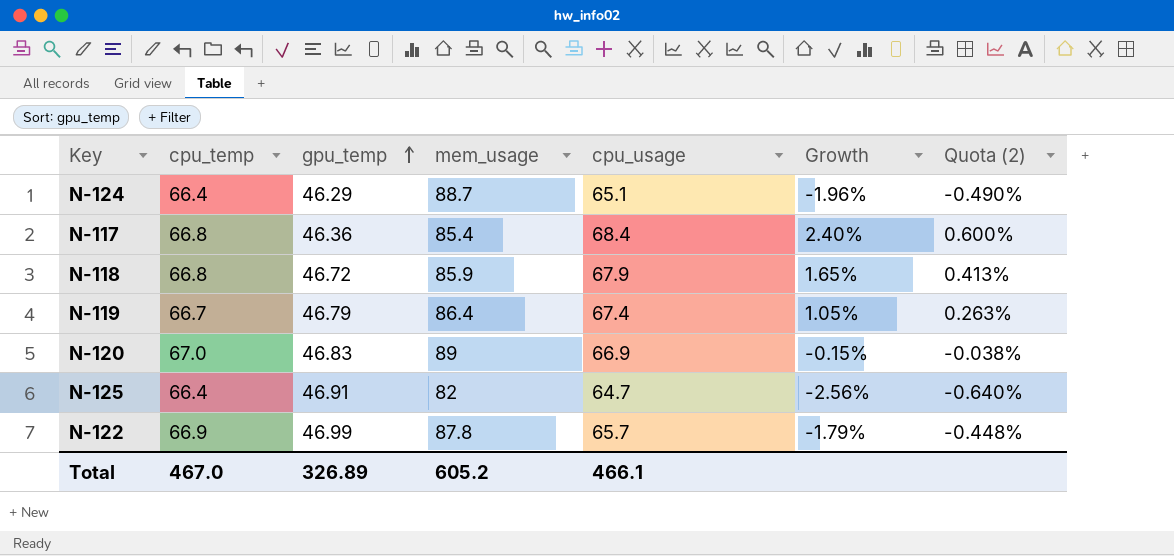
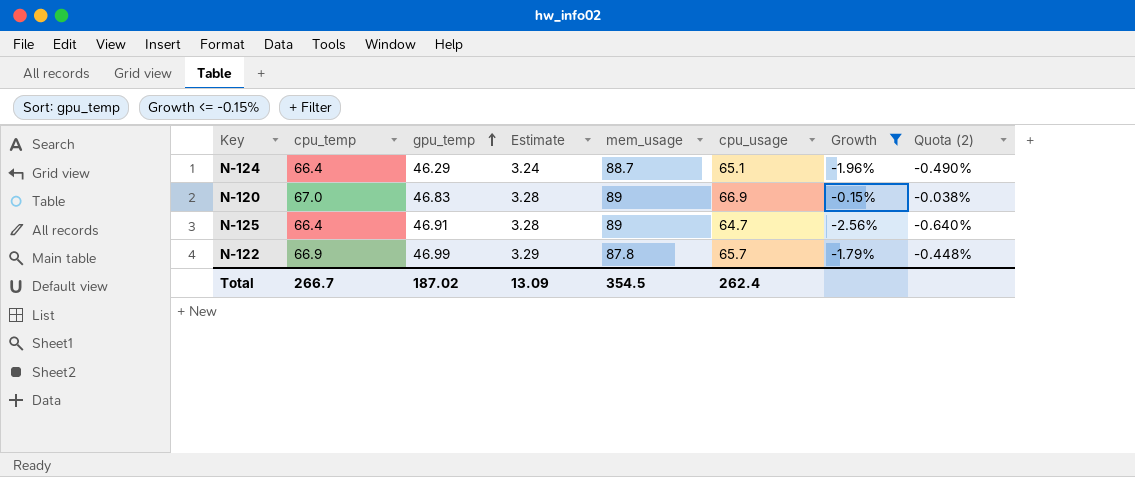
filter: none -> Growth <= -0.15%
column Estimate | formula: none -> [gpu_temp] * 0.07
N-125 | mem_usage: 82 -> 89
Total | cpu_temp: 467.0 -> 266.7
Total | gpu_temp: 326.89 -> 187.02
Total | mem_usage: 605.2 -> 354.5
Total | cpu_usage: 466.1 -> 262.4

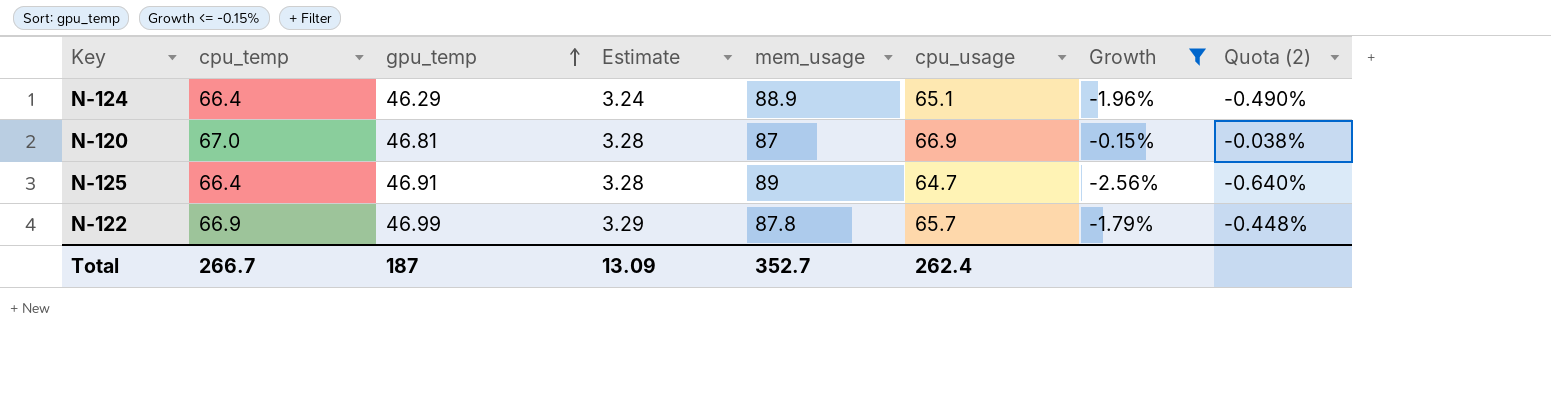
N-124 | mem_usage: 88.7 -> 88.9
N-120 | gpu_temp: 46.83 -> 46.81
N-120 | mem_usage: 89 -> 87
Total | gpu_temp: 187.02 -> 187
Total | mem_usage: 354.5 -> 352.7

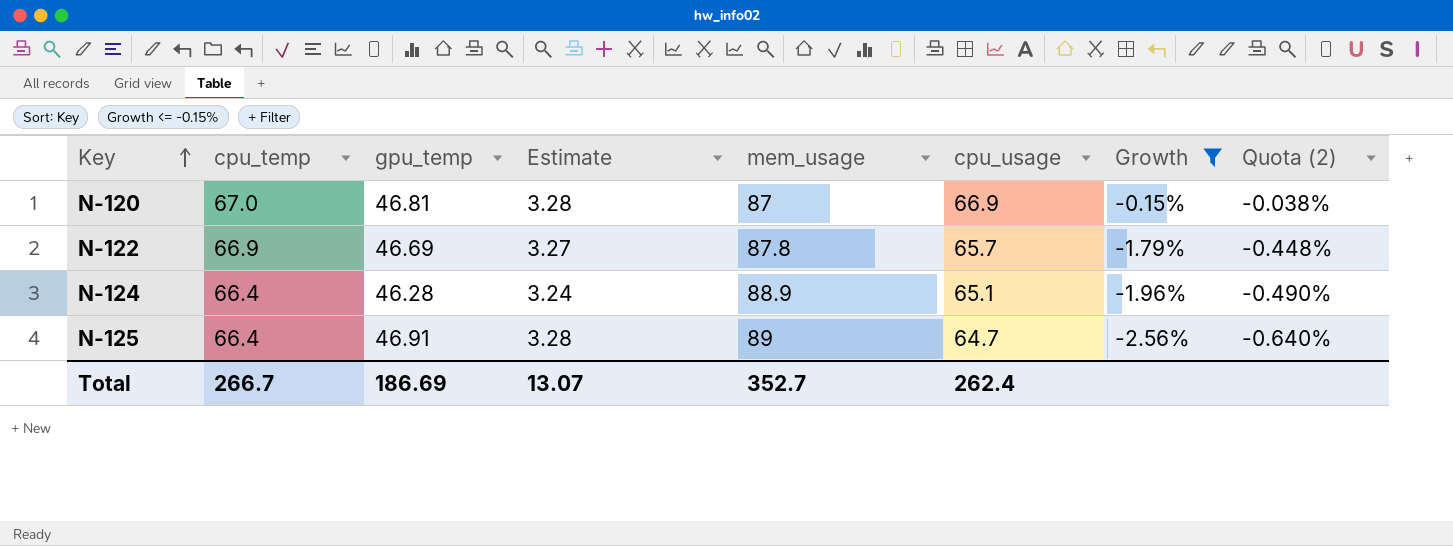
row order: gpu_temp ascending -> Key ascending
N-122 | gpu_temp: 46.99 -> 46.69
N-122 | Estimate: 3.29 -> 3.27
N-124 | gpu_temp: 46.29 -> 46.28
Total | gpu_temp: 187 -> 186.69
Total | Estimate: 13.09 -> 13.07

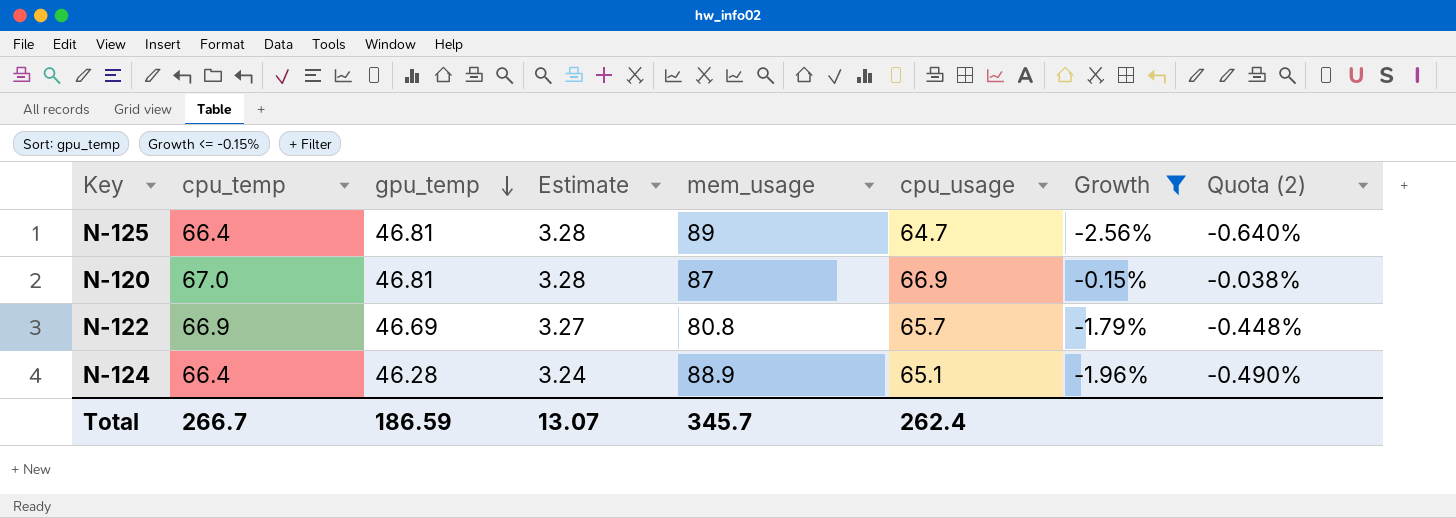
row order: Key ascending -> gpu_temp descending
N-125 | gpu_temp: 46.91 -> 46.81
N-122 | mem_usage: 87.8 -> 80.8
Total | gpu_temp: 186.69 -> 186.59
Total | mem_usage: 352.7 -> 345.7

